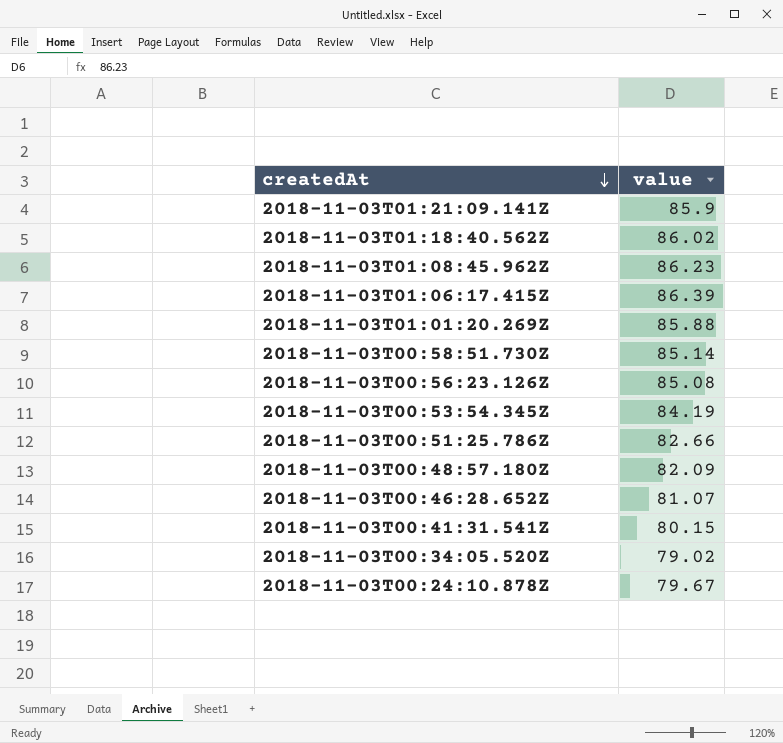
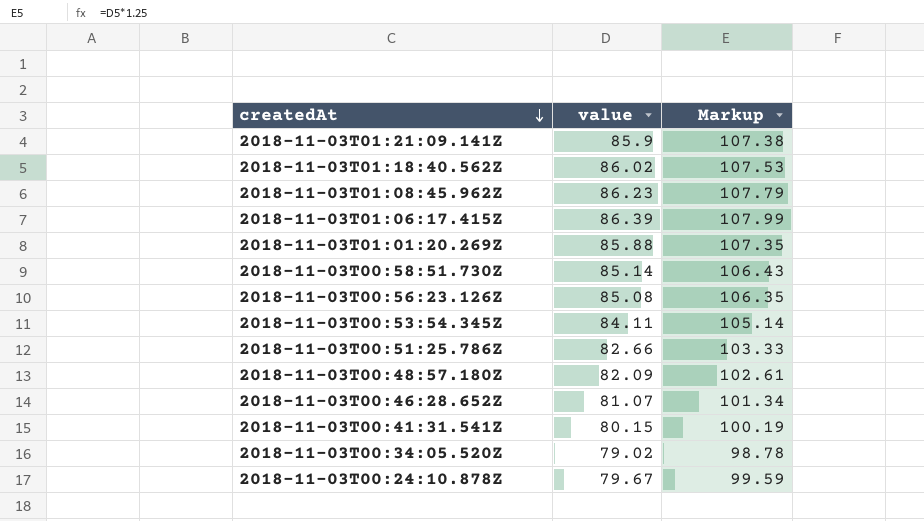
column Markup | formula: none -> [value] * 1.25
2018-11-03T00:53:54.345Z | value: 84.19 -> 84.11

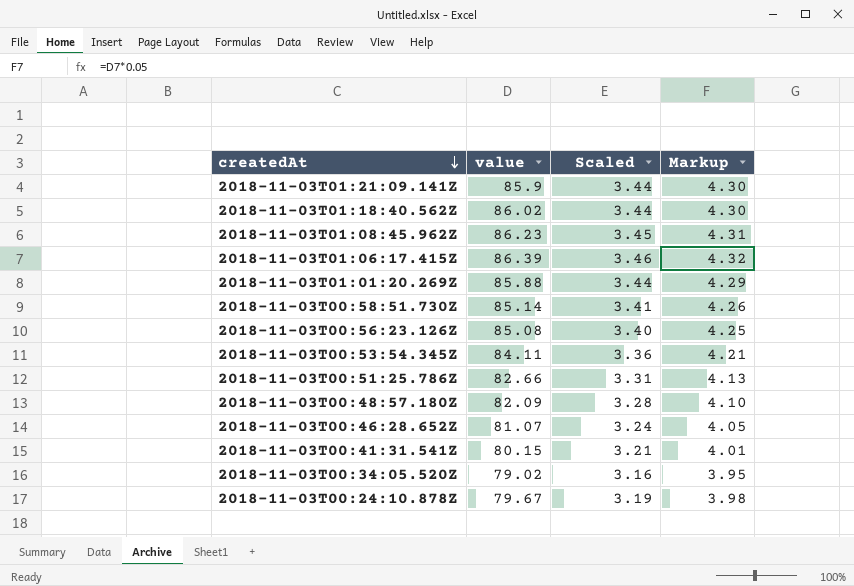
column Scaled | formula: none -> [value] * 0.04
column Markup | formula: [value] * 1.25 -> [value] * 0.05

